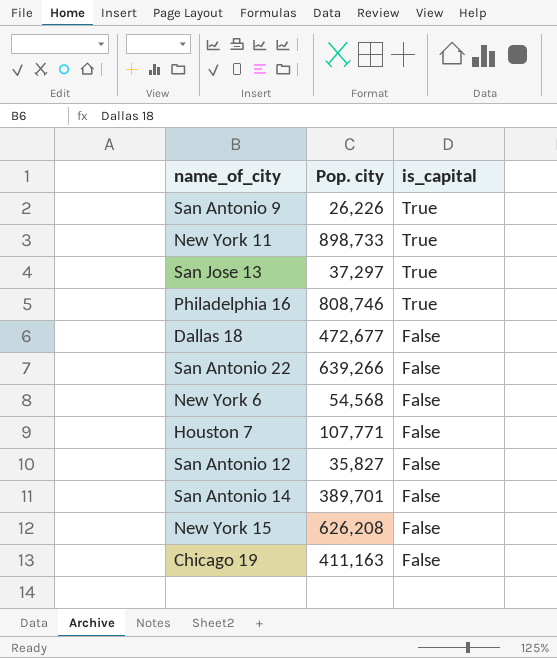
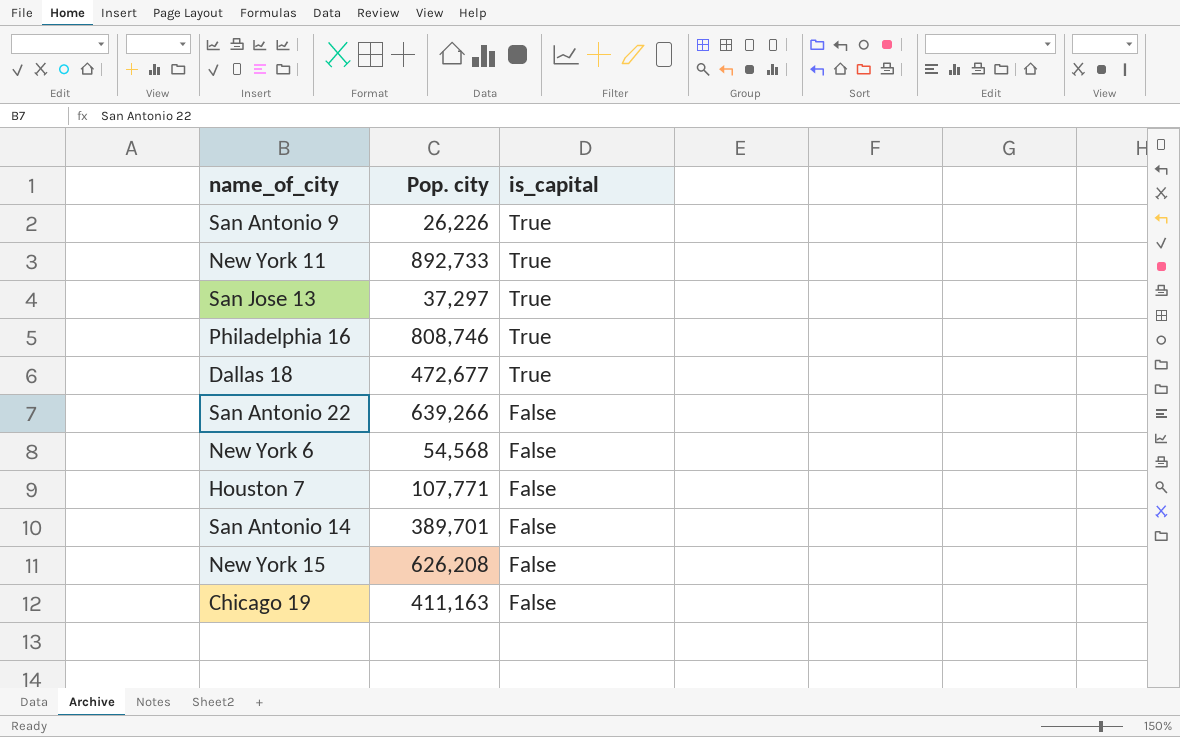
row San Antonio 12: 35,827 | False -> none
New York 11 | Pop. city: 898,733 -> 892,733
Dallas 18 | is_capital: False -> True

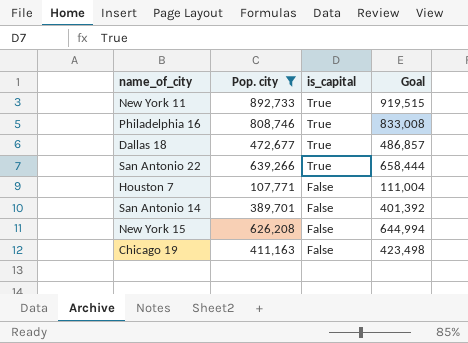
filter: none -> Pop. city >= 107,771
column Goal | formula: none -> [Pop. city] * 1.03
San Antonio 22 | is_capital: False -> True

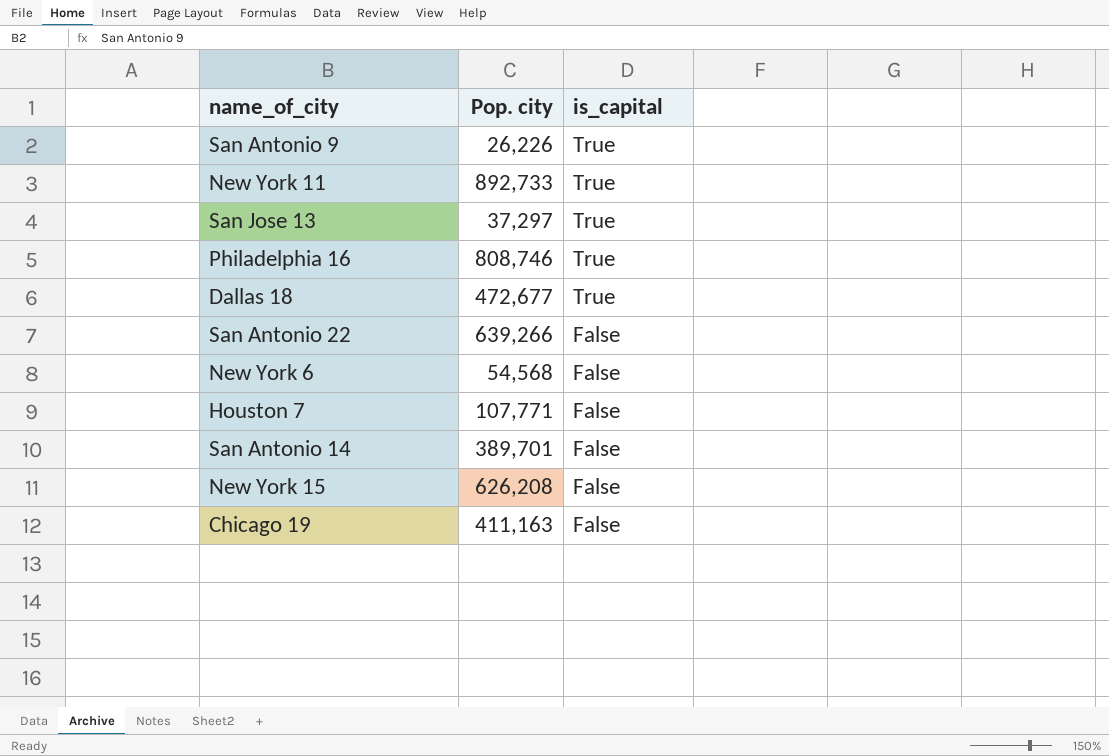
filter: Pop. city >= 107,771 -> none
column Goal | formula: [Pop. city] * 1.03 -> none
San Antonio 22 | is_capital: True -> False

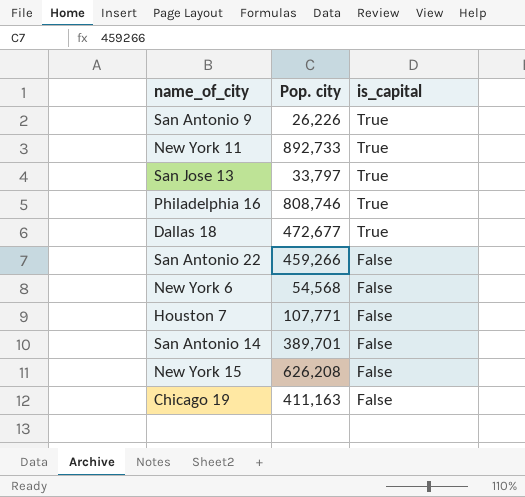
San Jose 13 | Pop. city: 37,297 -> 33,797
San Antonio 22 | Pop. city: 639,266 -> 459,266

